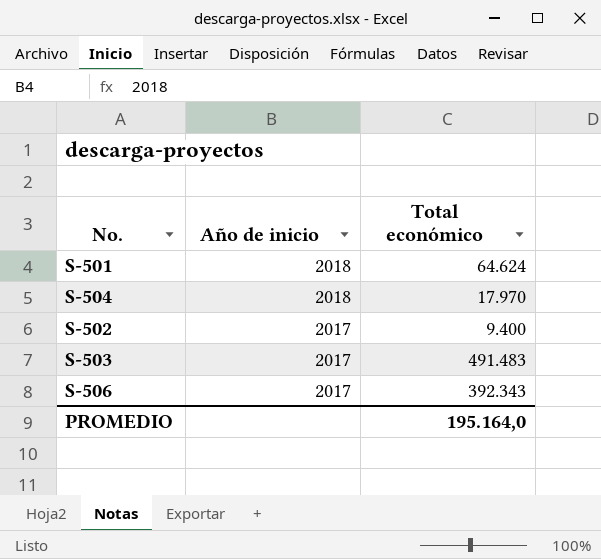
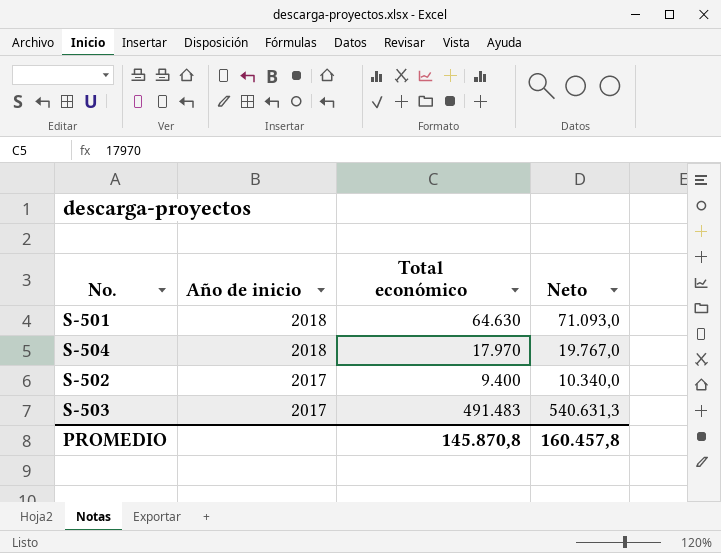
column Neto | formula: none -> [Total económico] * 1,1
row S-506: 2017 | 392.343 -> none
S-501 | Total económico: 64.624 -> 64.630
PROMEDIO | Total económico: 195.164,0 -> 145.870,8

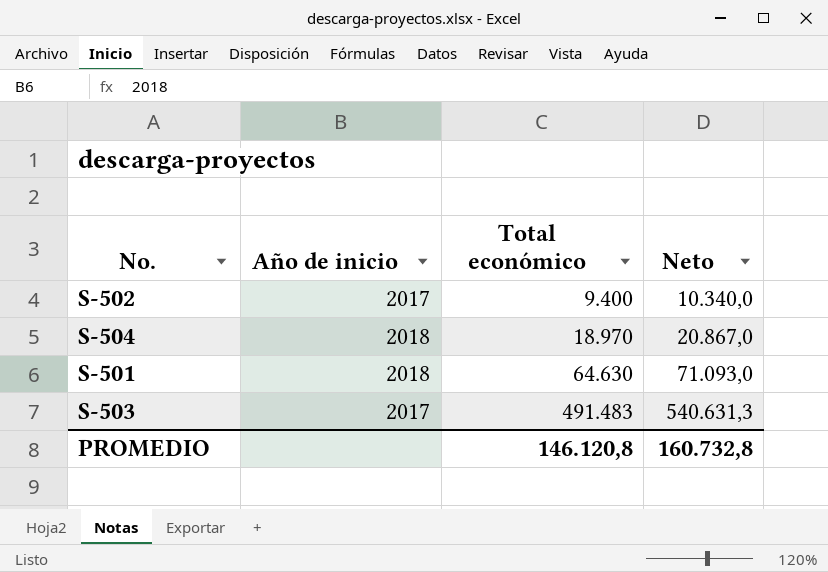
row order: Año de inicio descending -> Total económico ascending
S-504 | Total económico: 17.970 -> 18.970
S-504 | Neto: 19.767,0 -> 20.867,0
PROMEDIO | Total económico: 145.870,8 -> 146.120,8
PROMEDIO | Neto: 160.457,8 -> 160.732,8

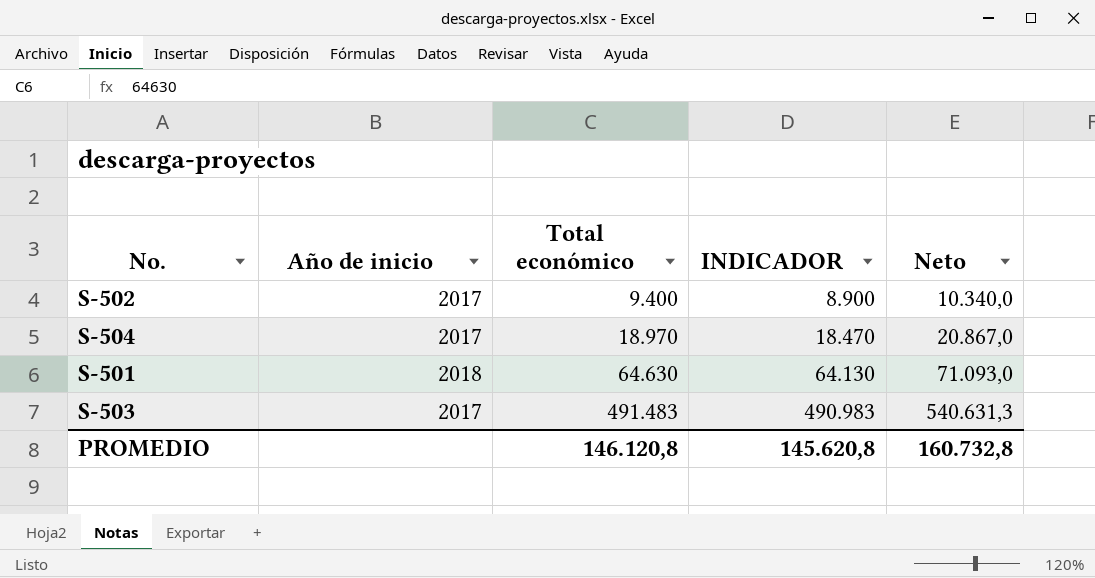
column INDICADOR | formula: none -> [Total económico] - 500
S-504 | Año de inicio: 2018 -> 2017

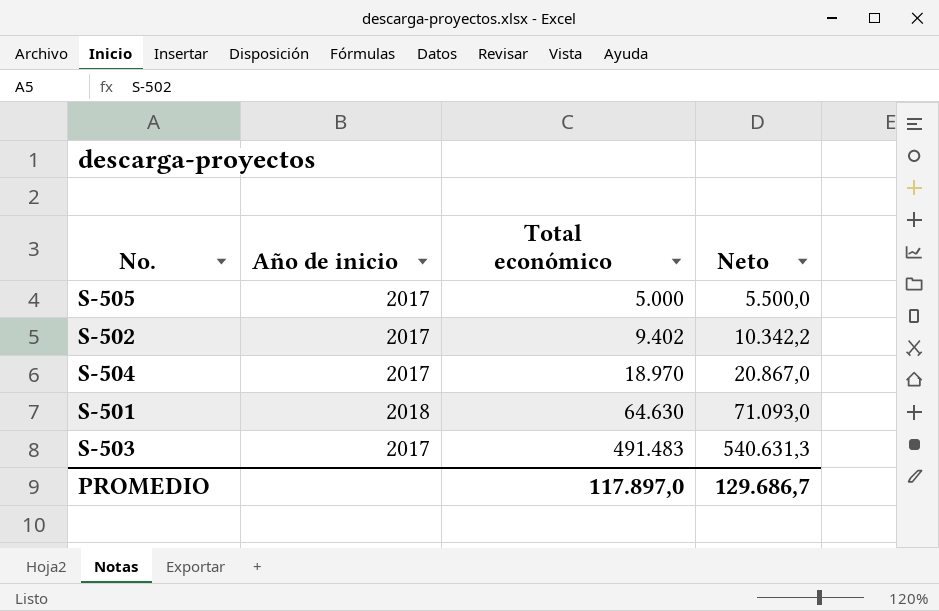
column INDICADOR | formula: [Total económico] - 500 -> none
row S-505: none -> 2017 | 5.000 | 5.500,0
S-502 | Total económico: 9.400 -> 9.402
S-502 | Neto: 10.340,0 -> 10.342,2
PROMEDIO | Total económico: 146.120,8 -> 117.897,0
PROMEDIO | Neto: 160.732,8 -> 129.686,7

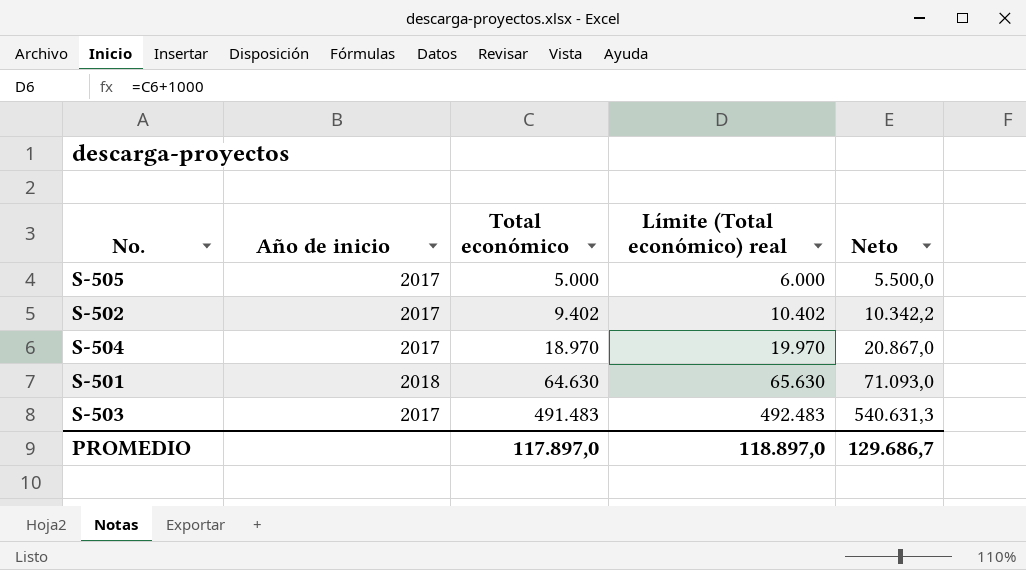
column Límite (Total económico) real | formula: none -> [Total económico] + 1000

